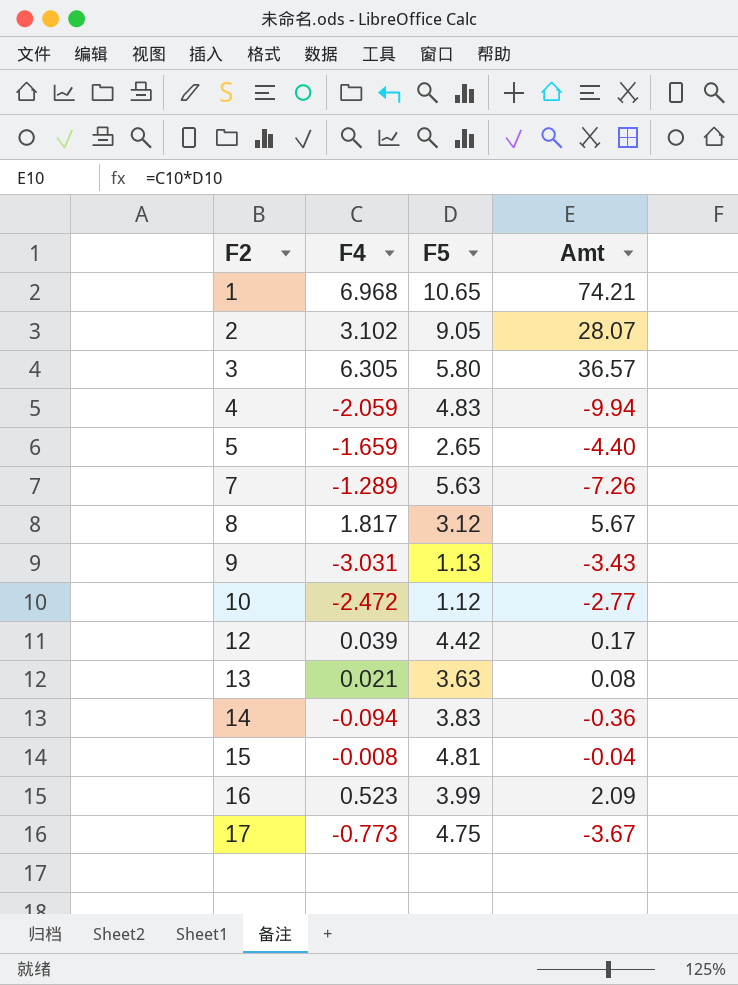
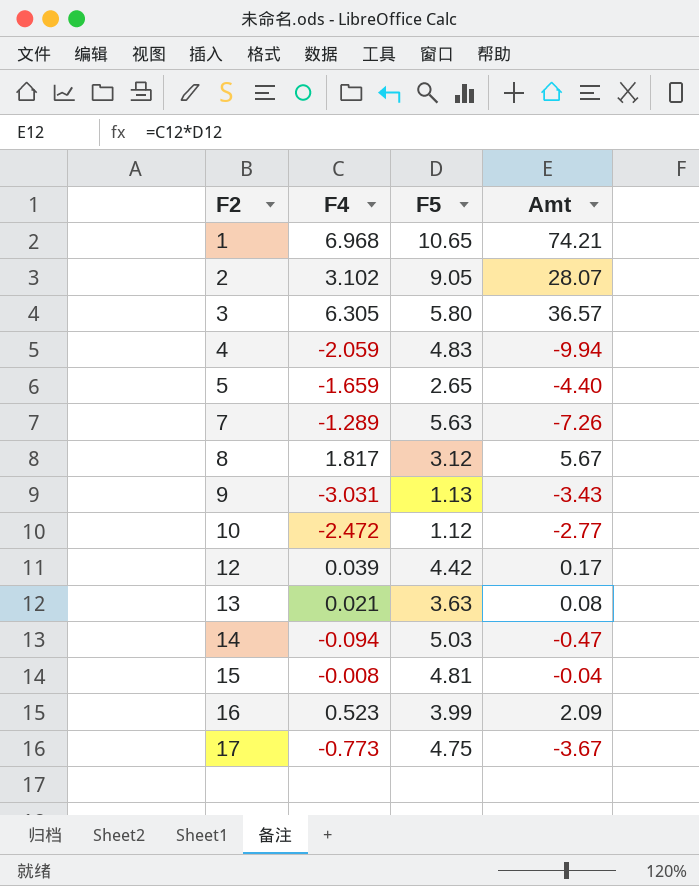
14 | F5: 3.83 -> 5.03
14 | Amt: -0.36 -> -0.47

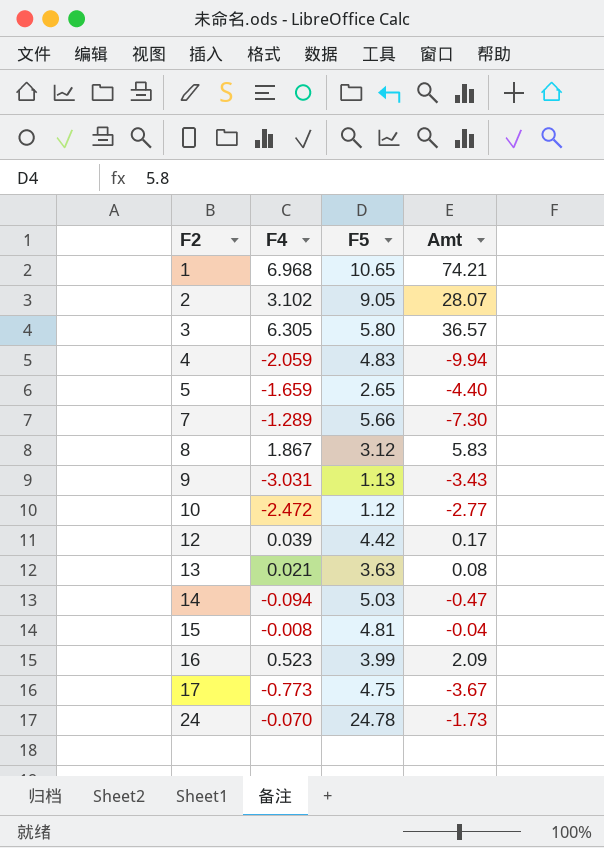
7 | F5: 5.63 -> 5.66
7 | Amt: -7.26 -> -7.30
8 | F4: 1.817 -> 1.867
8 | Amt: 5.67 -> 5.83
row 24: none -> -0.070 | 24.78 | -1.73

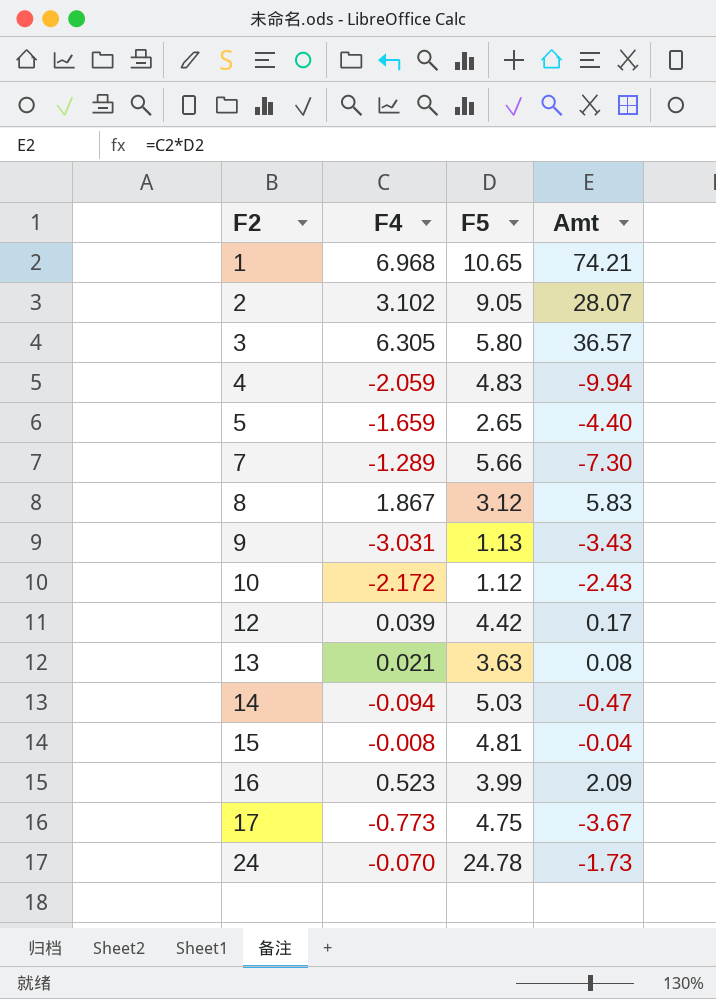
10 | F4: -2.472 -> -2.172
10 | Amt: -2.77 -> -2.43

